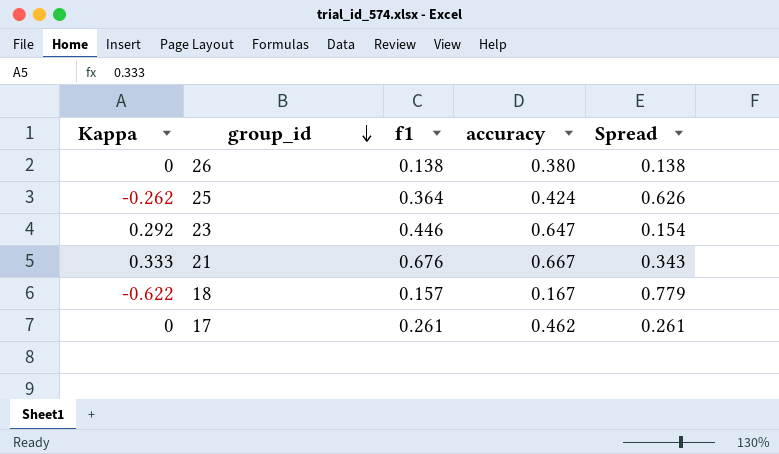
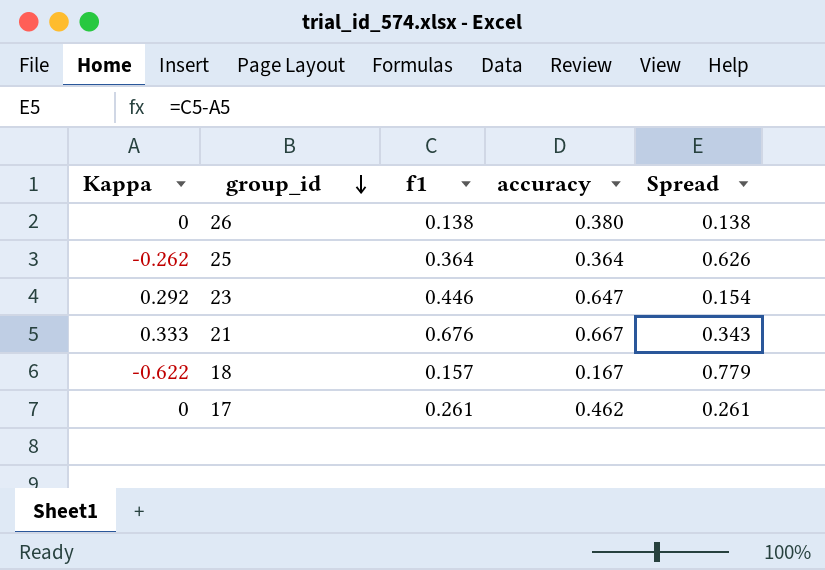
25 | accuracy: 0.424 -> 0.364

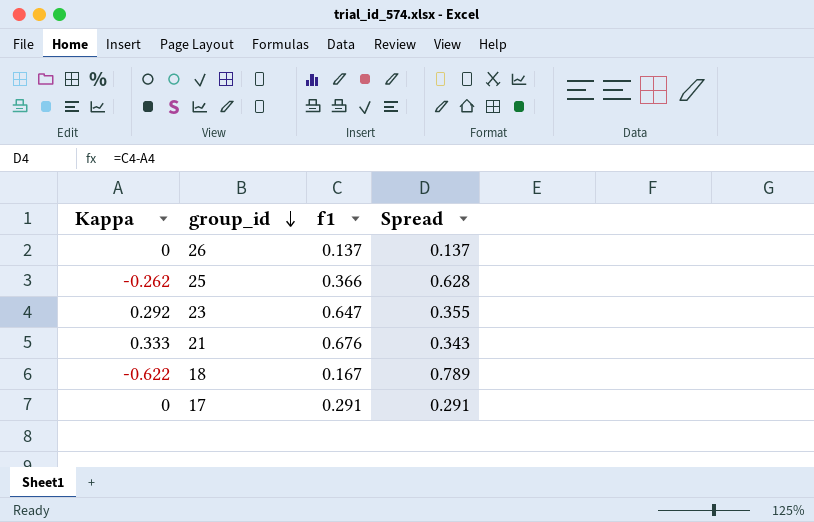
column accuracy | position: 4 -> none
26 | f1: 0.138 -> 0.137
26 | Spread: 0.138 -> 0.137
25 | f1: 0.364 -> 0.366
25 | Spread: 0.626 -> 0.628
23 | f1: 0.446 -> 0.647
23 | Spread: 0.154 -> 0.355
18 | f1: 0.157 -> 0.167
18 | Spread: 0.779 -> 0.789
17 | f1: 0.261 -> 0.291
17 | Spread: 0.261 -> 0.291

